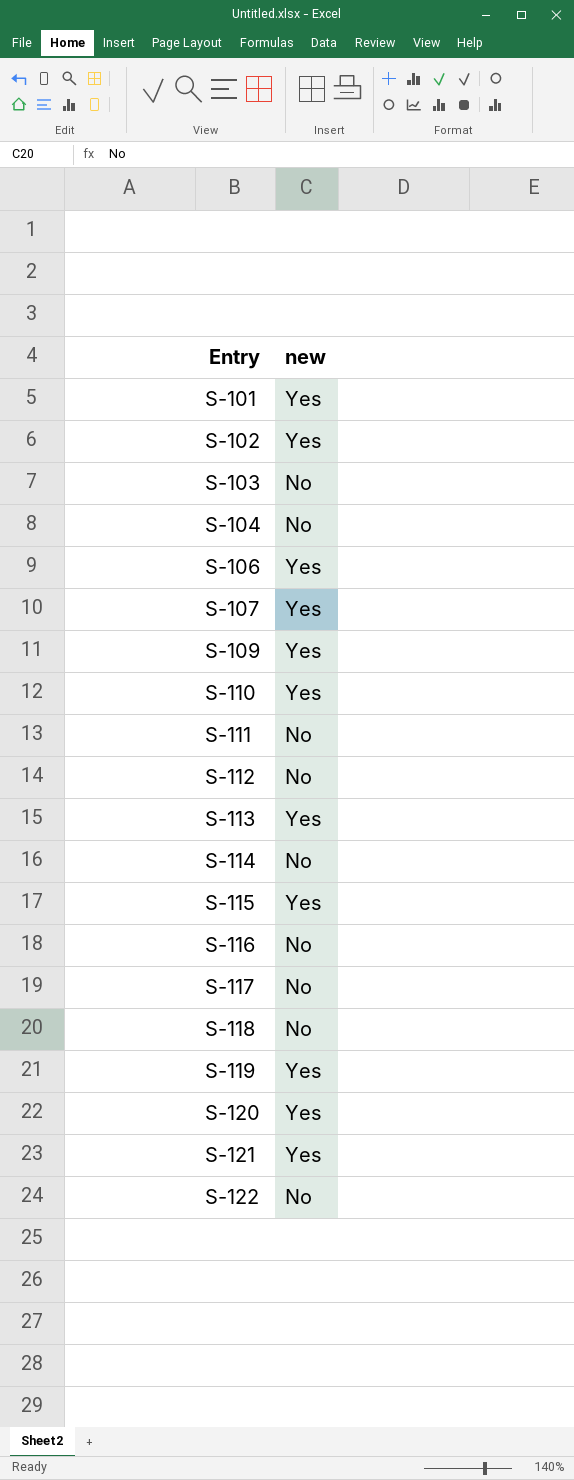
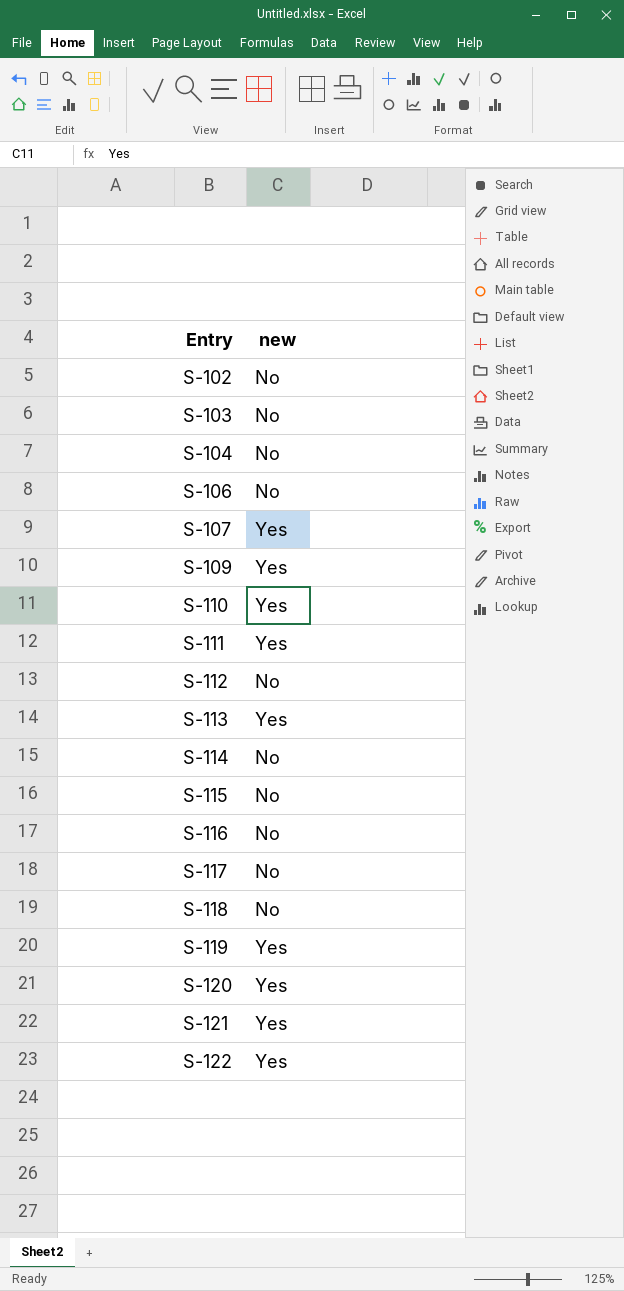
row S-101: Yes -> none
S-102 | new: Yes -> No
S-106 | new: Yes -> No
S-111 | new: No -> Yes
S-115 | new: Yes -> No
S-122 | new: No -> Yes

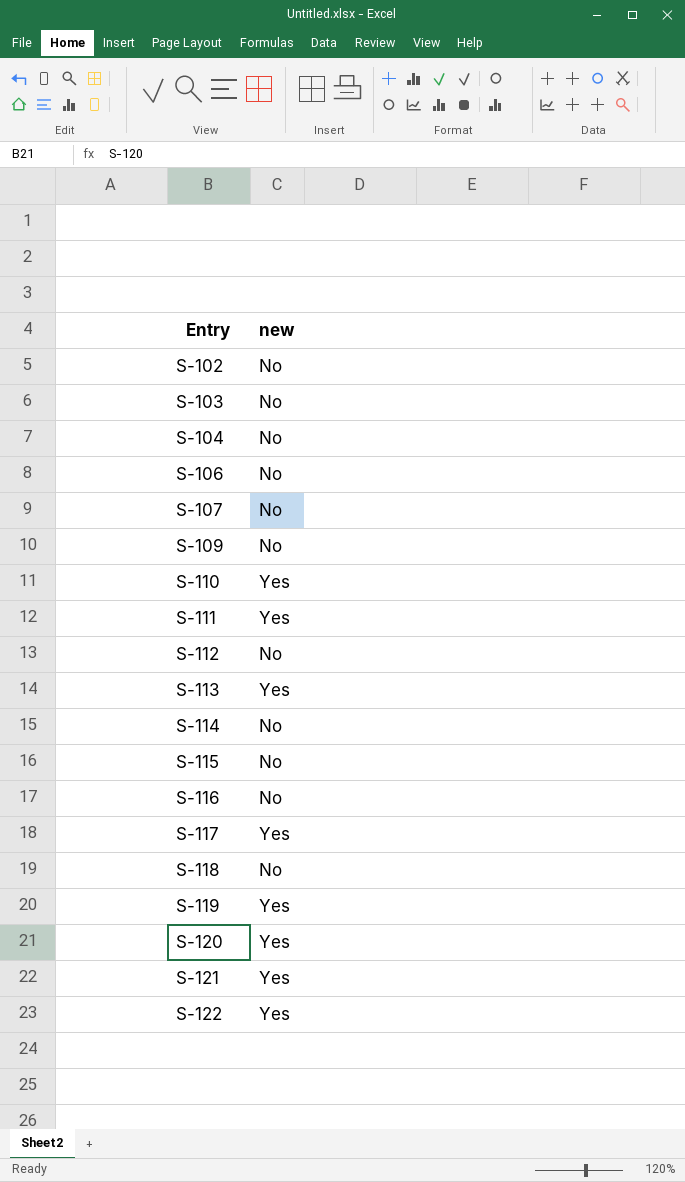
S-107 | new: Yes -> No
S-109 | new: Yes -> No
S-117 | new: No -> Yes

